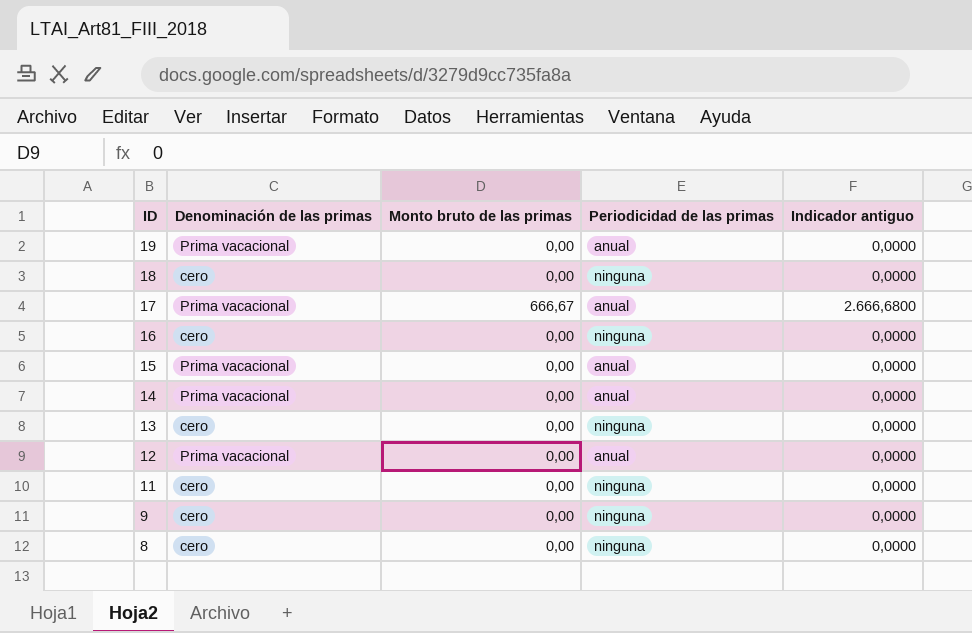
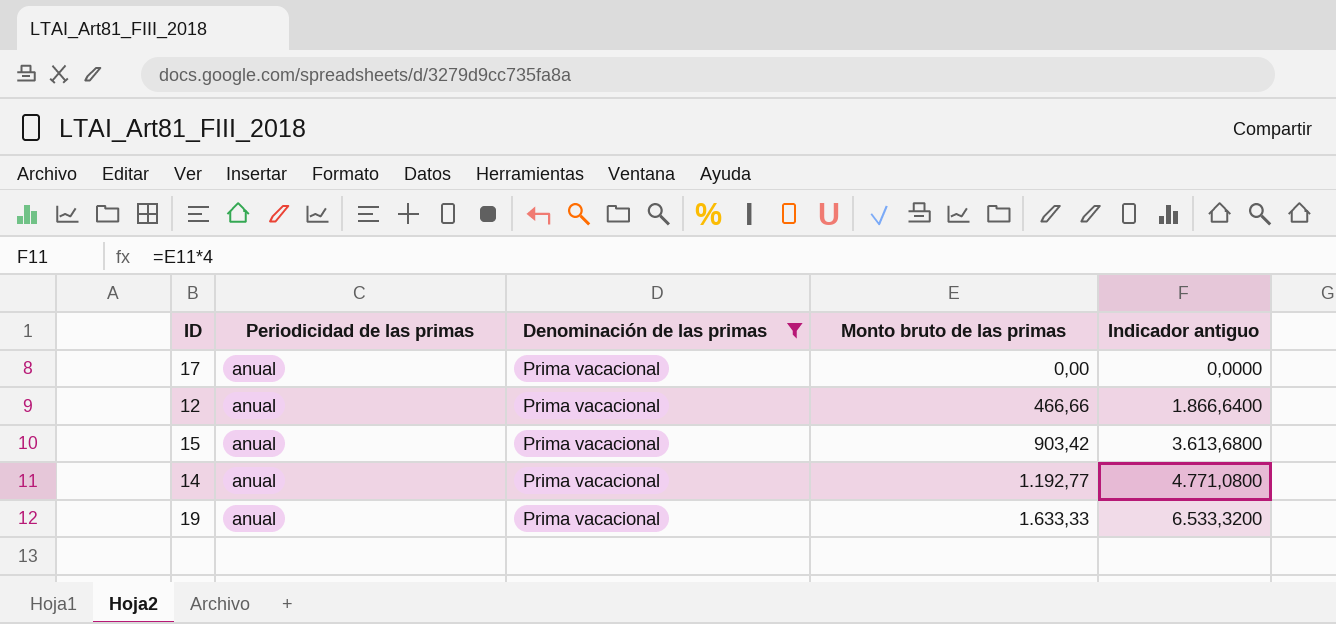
filter: none -> Denominación de las primas = Prima vacacional
row order: ID descending -> Monto bruto de las primas ascending
column Periodicidad de las primas | position: 4 -> 2
17 | Monto bruto de las primas: 666,67 -> 0,00
17 | Indicador antiguo: 2.666,6800 -> 0,0000
12 | Monto bruto de las primas: 0,00 -> 466,66
12 | Indicador antiguo: 0,0000 -> 1.866,6400
15 | Monto bruto de las primas: 0,00 -> 903,42
15 | Indicador antiguo: 0,0000 -> 3.613,6800
14 | Monto bruto de las primas: 0,00 -> 1.192,77
14 | Indicador antiguo: 0,0000 -> 4.771,0800
19 | Monto bruto de las primas: 0,00 -> 1.633,33
19 | Indicador antiguo: 0,0000 -> 6.533,3200

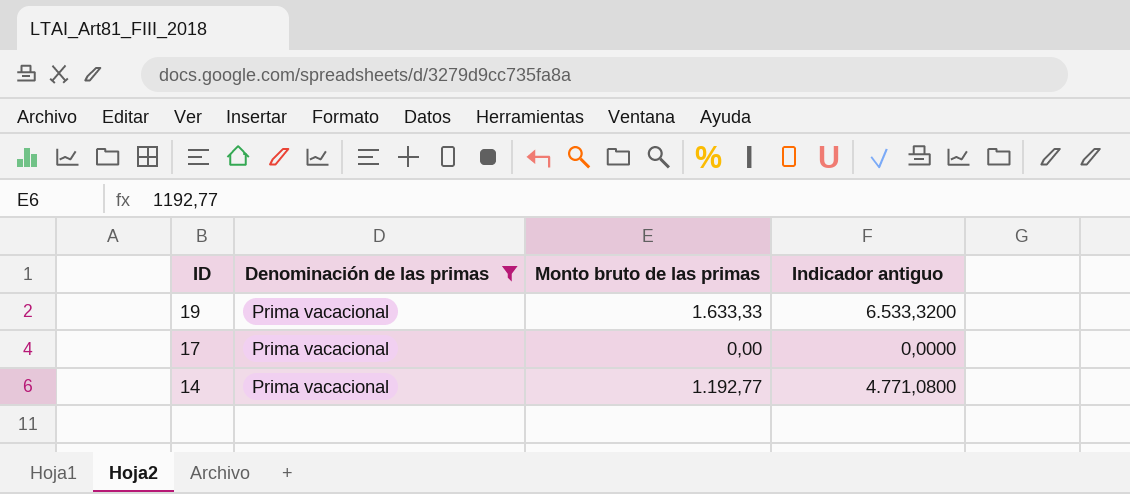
row order: Monto bruto de las primas ascending -> ID descending
column Periodicidad de las primas | position: 2 -> none
row 12: anual | Prima vacacional | 466,66 | 1.866,6400 -> none
row 15: anual | Prima vacacional | 903,42 | 3.613,6800 -> none

